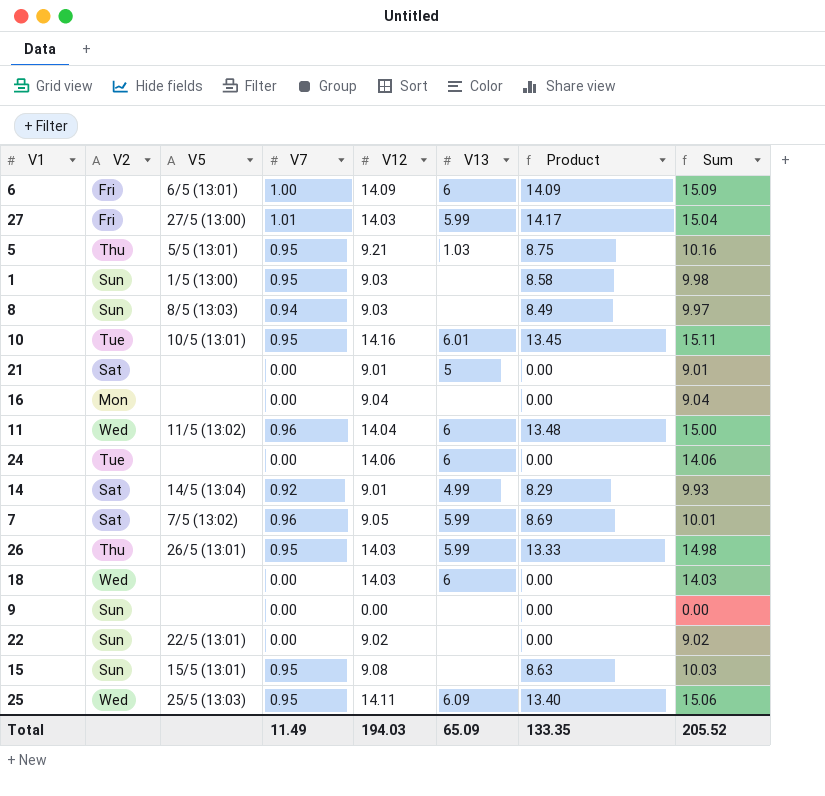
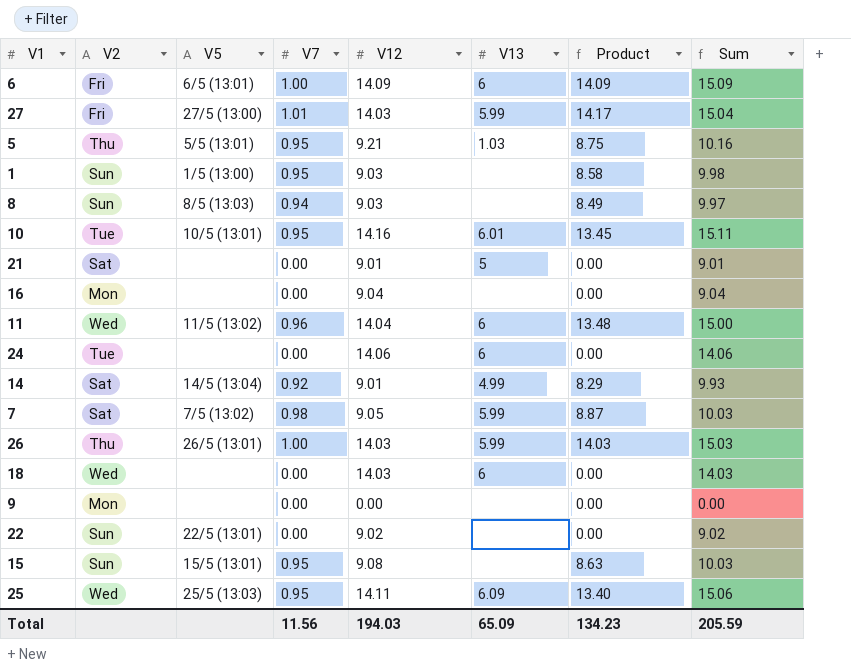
7 | V7: 0.96 -> 0.98
7 | Product: 8.69 -> 8.87
7 | Sum: 10.01 -> 10.03
26 | V7: 0.95 -> 1.00
26 | Product: 13.33 -> 14.03
26 | Sum: 14.98 -> 15.03
9 | V2: Sun -> Mon
Total | V7: 11.49 -> 11.56
Total | Product: 133.35 -> 134.23
Total | Sum: 205.52 -> 205.59

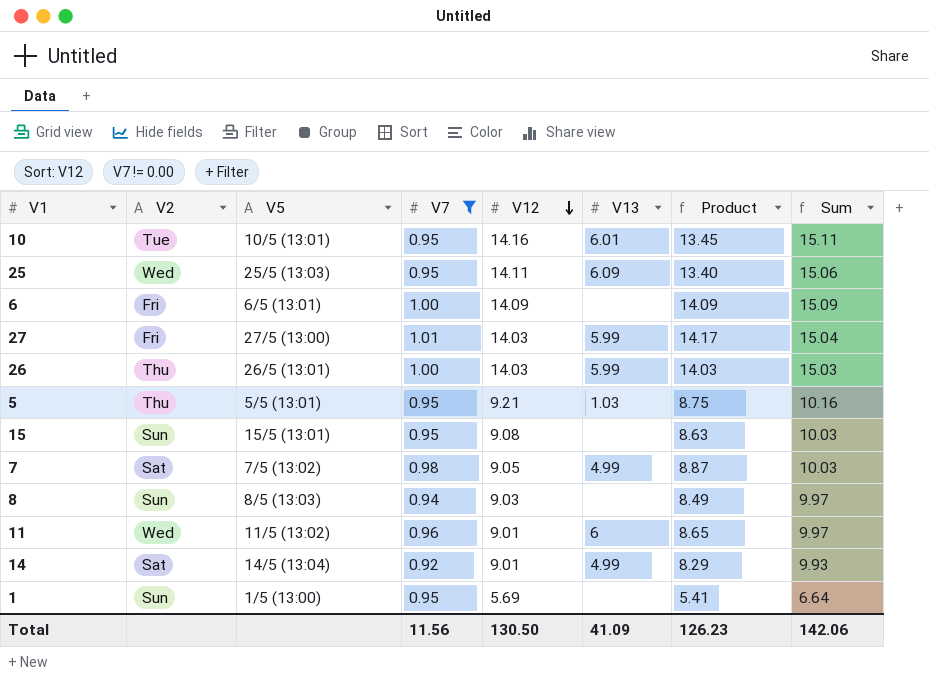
filter: none -> V7 != 0.00
row order: none -> V12 descending
6 | V13: 6 -> none
7 | V13: 5.99 -> 4.99
11 | V12: 14.04 -> 9.01
11 | Product: 13.48 -> 8.65
11 | Sum: 15.00 -> 9.97
1 | V12: 9.03 -> 5.69
1 | Product: 8.58 -> 5.41
1 | Sum: 9.98 -> 6.64
Total | V12: 194.03 -> 130.50
Total | V13: 65.09 -> 41.09
Total | Product: 134.23 -> 126.23
Total | Sum: 205.59 -> 142.06

